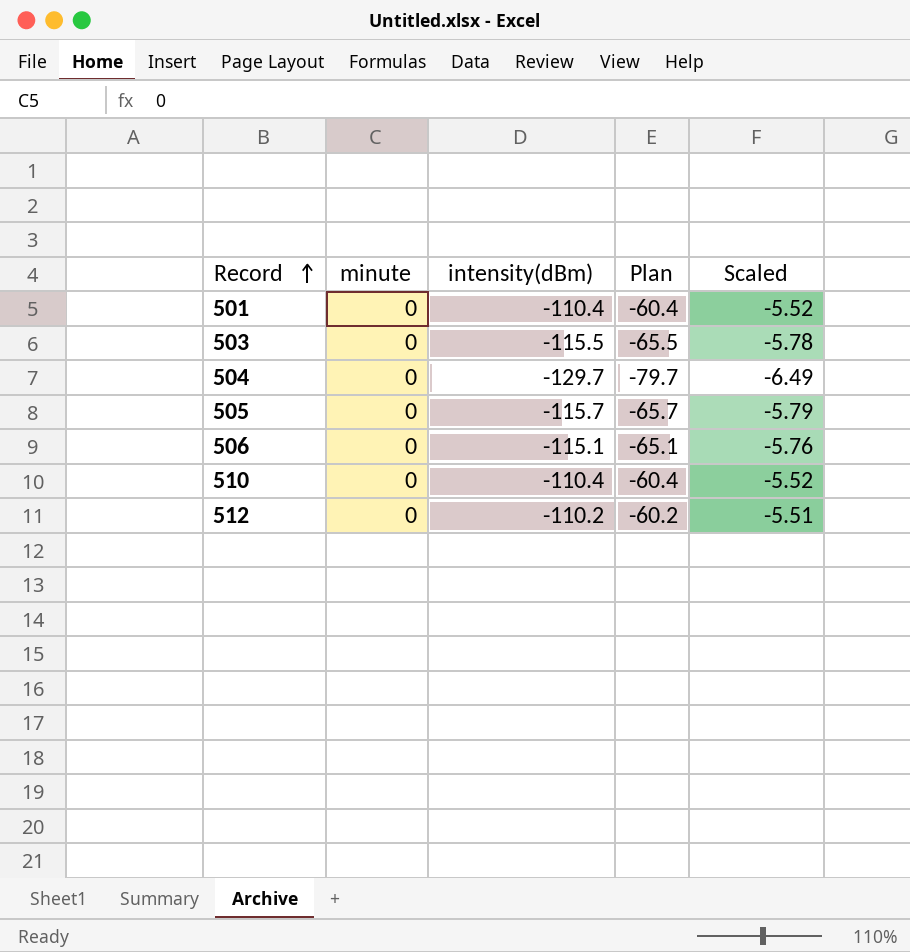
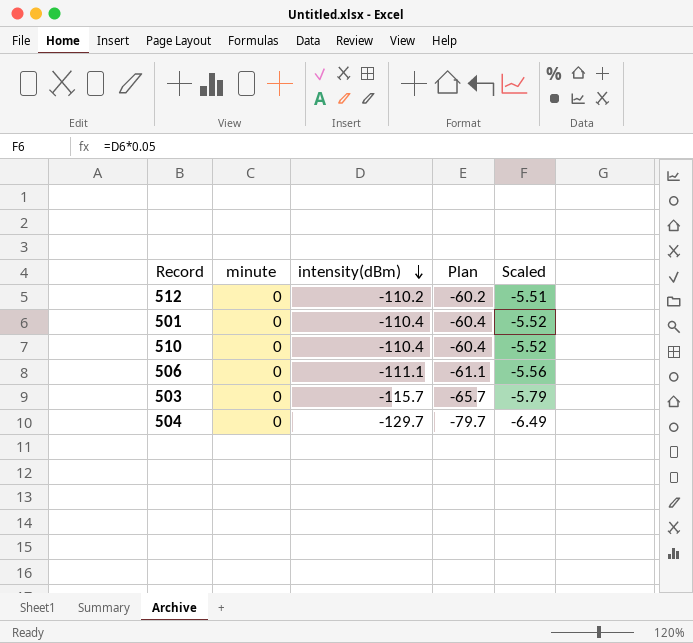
row order: Record ascending -> intensity(dBm) descending
row 505: 0 | -115.7 | -65.7 | -5.79 -> none
506 | intensity(dBm): -115.1 -> -111.1
506 | Plan: -65.1 -> -61.1
506 | Scaled: -5.76 -> -5.56
503 | intensity(dBm): -115.5 -> -115.7
503 | Plan: -65.5 -> -65.7
503 | Scaled: -5.78 -> -5.79

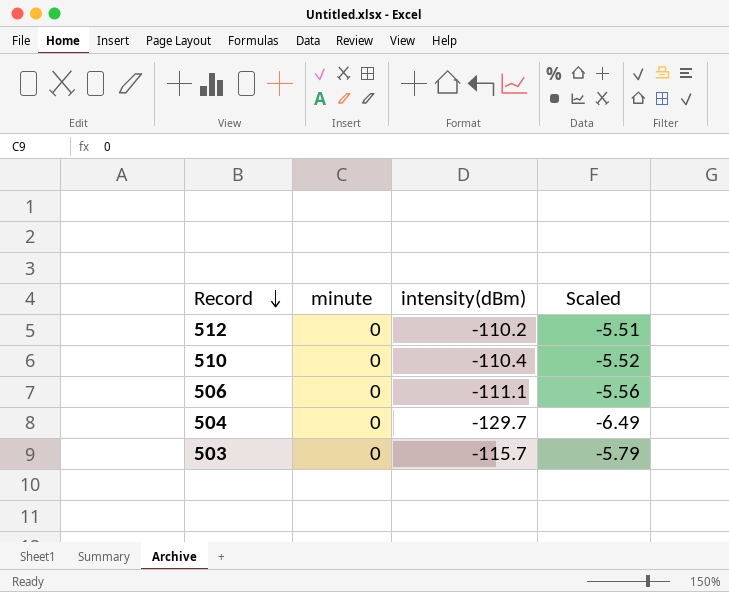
row order: intensity(dBm) descending -> Record descending
column Plan | formula: [intensity(dBm)] + 50 -> none
row 501: 0 | -110.4 | -60.4 | -5.52 -> none

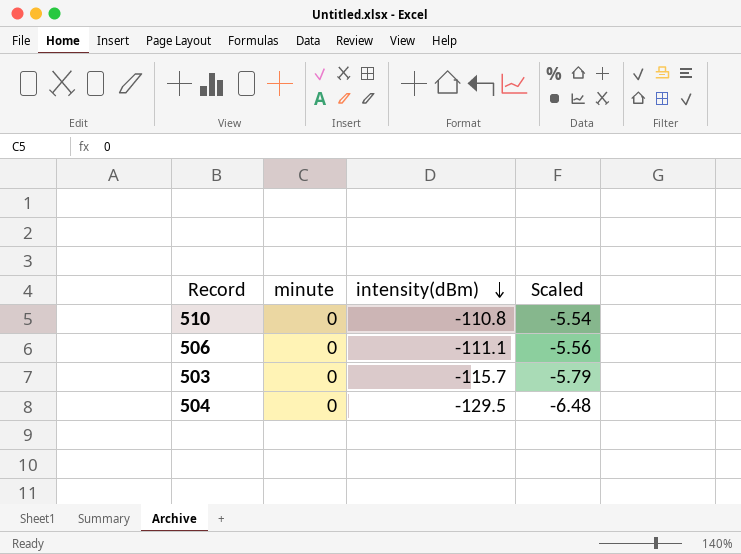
row order: Record descending -> intensity(dBm) descending
row 512: 0 | -110.2 | -5.51 -> none
510 | intensity(dBm): -110.4 -> -110.8
510 | Scaled: -5.52 -> -5.54
504 | intensity(dBm): -129.7 -> -129.5
504 | Scaled: -6.49 -> -6.48

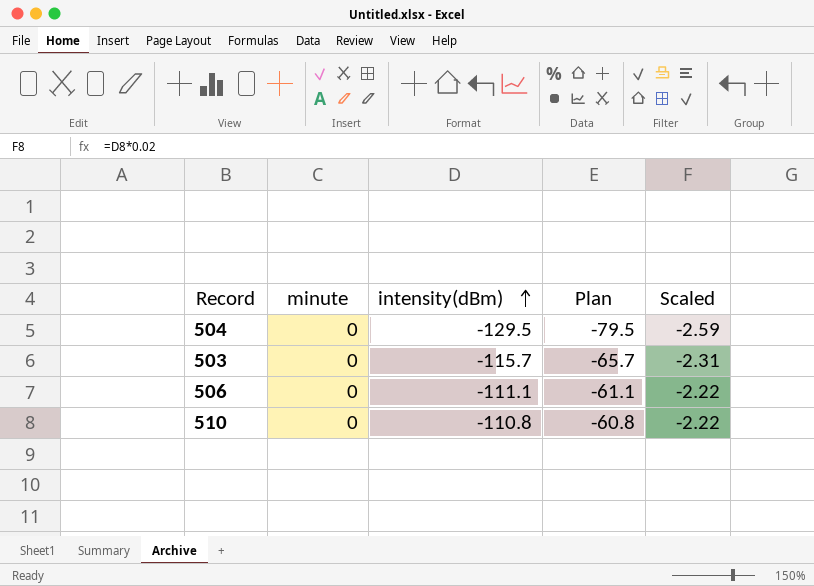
row order: intensity(dBm) descending -> intensity(dBm) ascending
column Plan | formula: none -> [intensity(dBm)] + 50
column Scaled | formula: [intensity(dBm)] * 0.05 -> [intensity(dBm)] * 0.02

